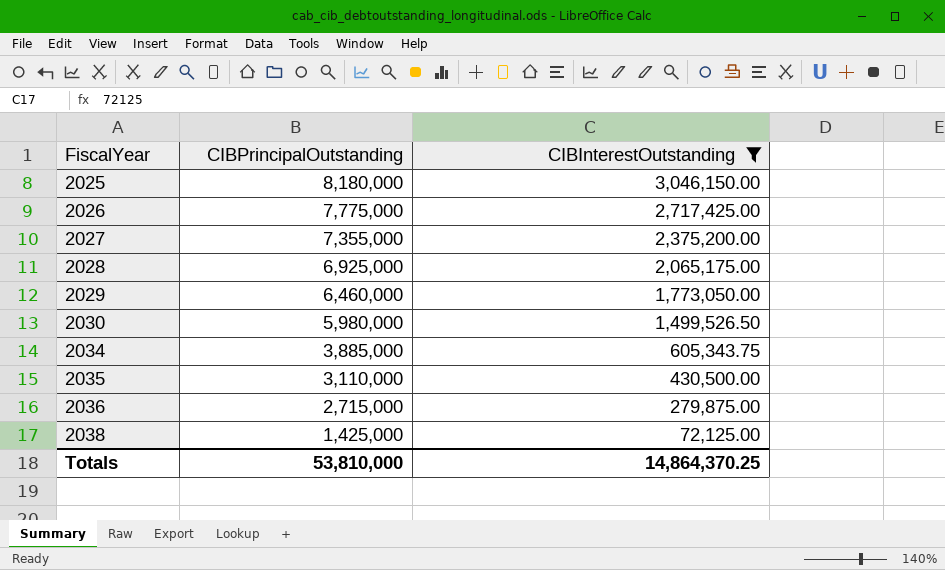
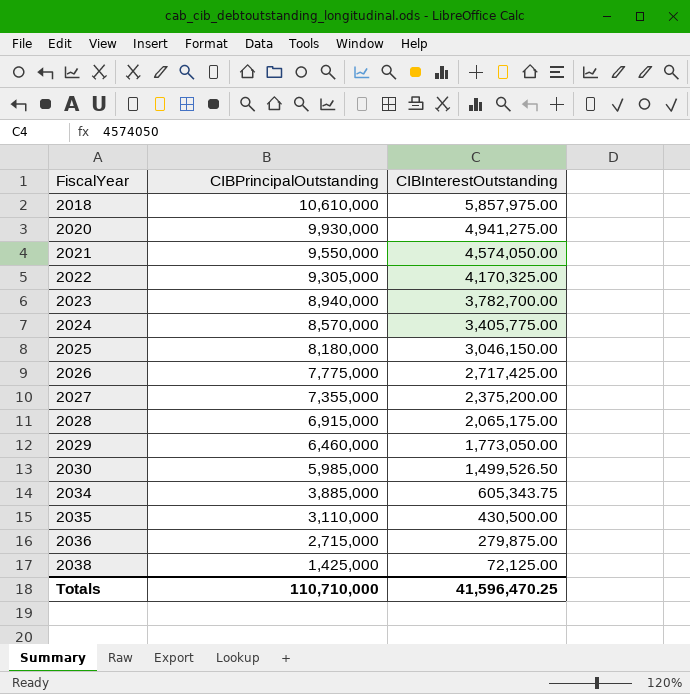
filter: CIBInterestOutstanding <= 3,046,150.00 -> none
2028 | CIBPrincipalOutstanding: 6,925,000 -> 6,915,000
2030 | CIBPrincipalOutstanding: 5,980,000 -> 5,985,000
Totals | CIBPrincipalOutstanding: 53,810,000 -> 110,710,000
Totals | CIBInterestOutstanding: 14,864,370.25 -> 41,596,470.25

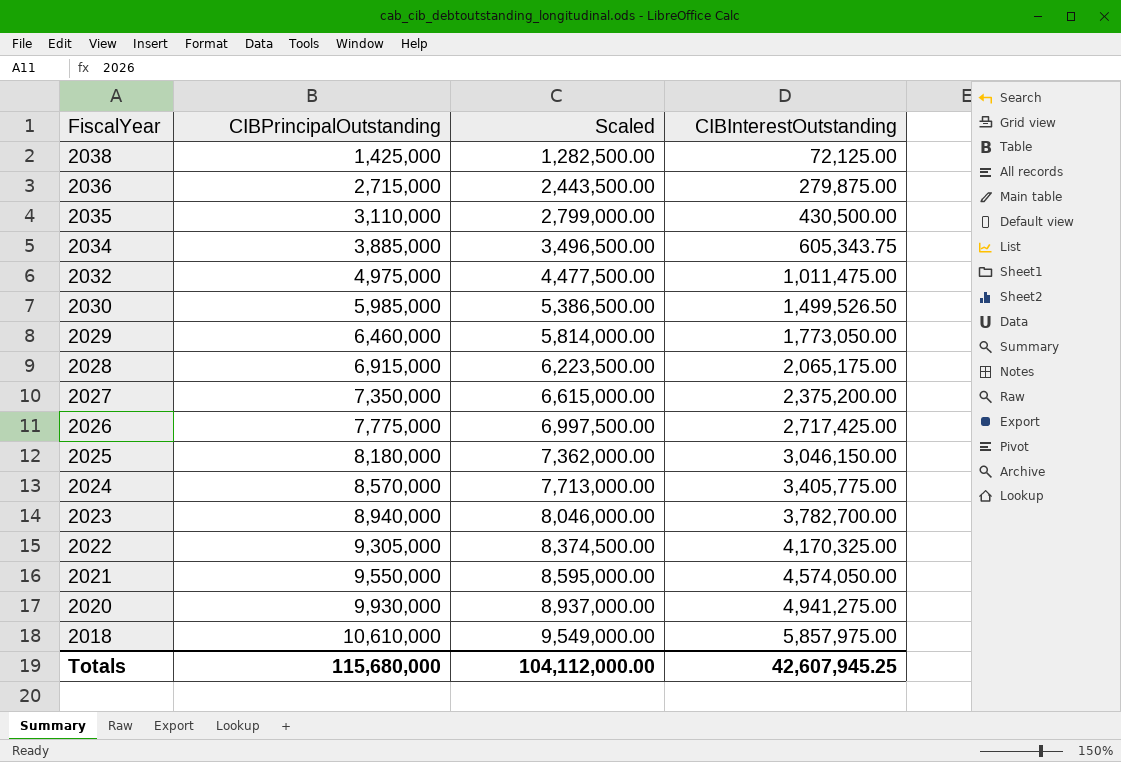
row order: FiscalYear ascending -> FiscalYear descending
column Scaled | formula: none -> [CIBPrincipalOutstanding] * 0.9
row 2032: none -> 4,975,000 | 4,477,500.00 | 1,011,475.00
2027 | CIBPrincipalOutstanding: 7,355,000 -> 7,350,000
Totals | CIBPrincipalOutstanding: 110,710,000 -> 115,680,000
Totals | CIBInterestOutstanding: 41,596,470.25 -> 42,607,945.25

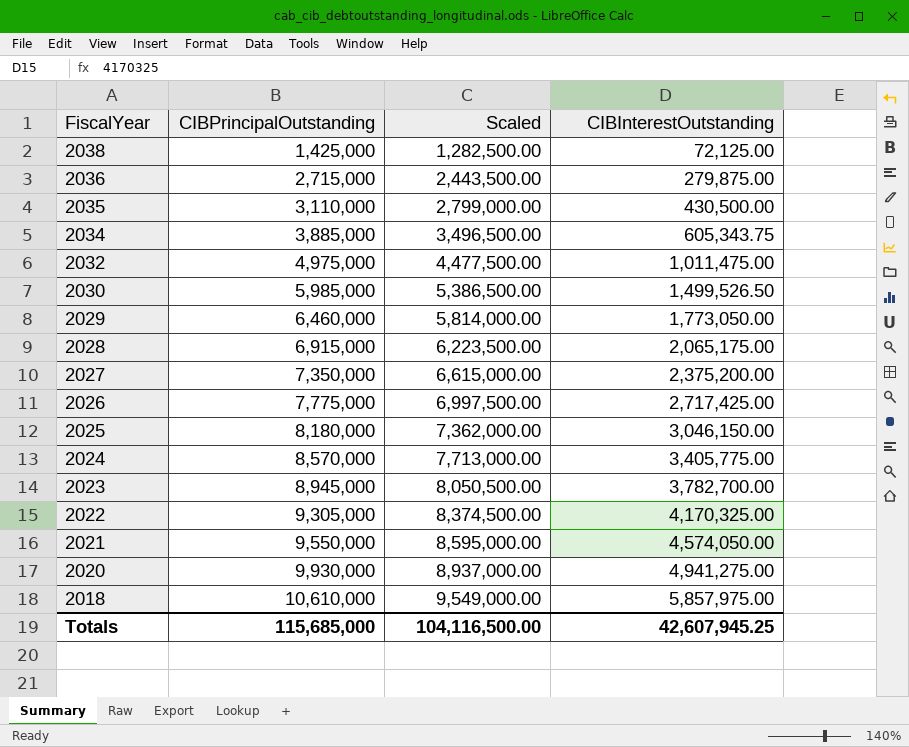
2023 | CIBPrincipalOutstanding: 8,940,000 -> 8,945,000
2023 | Scaled: 8,046,000.00 -> 8,050,500.00
Totals | CIBPrincipalOutstanding: 115,680,000 -> 115,685,000
Totals | Scaled: 104,112,000.00 -> 104,116,500.00

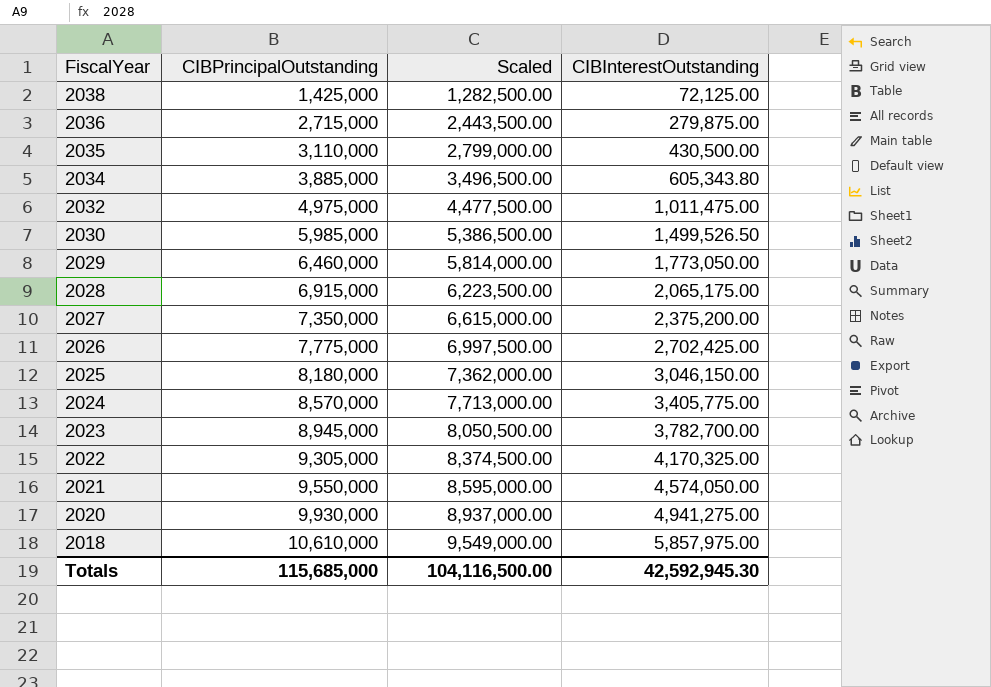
2034 | CIBInterestOutstanding: 605,343.75 -> 605,343.80
2026 | CIBInterestOutstanding: 2,717,425.00 -> 2,702,425.00
Totals | CIBInterestOutstanding: 42,607,945.25 -> 42,592,945.30

